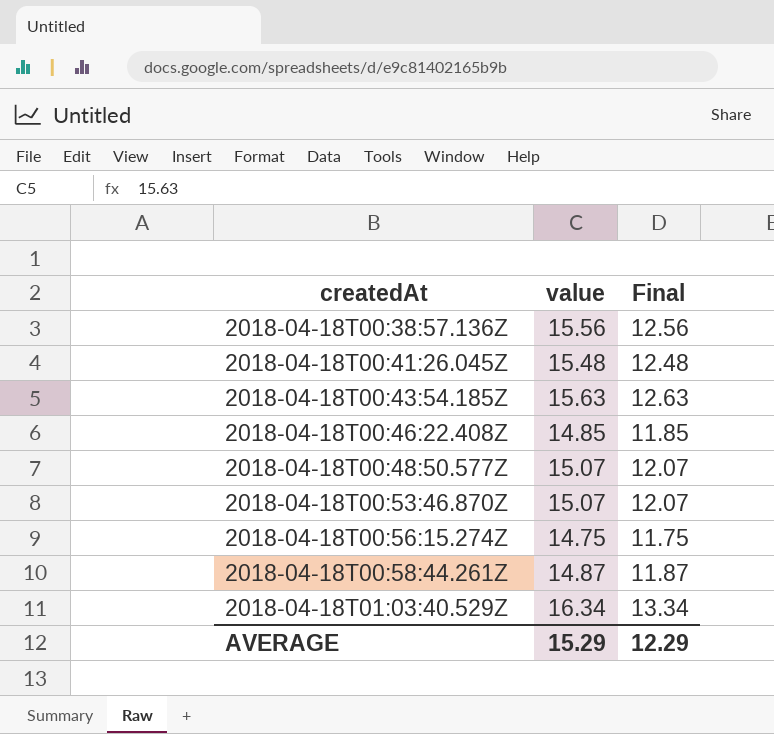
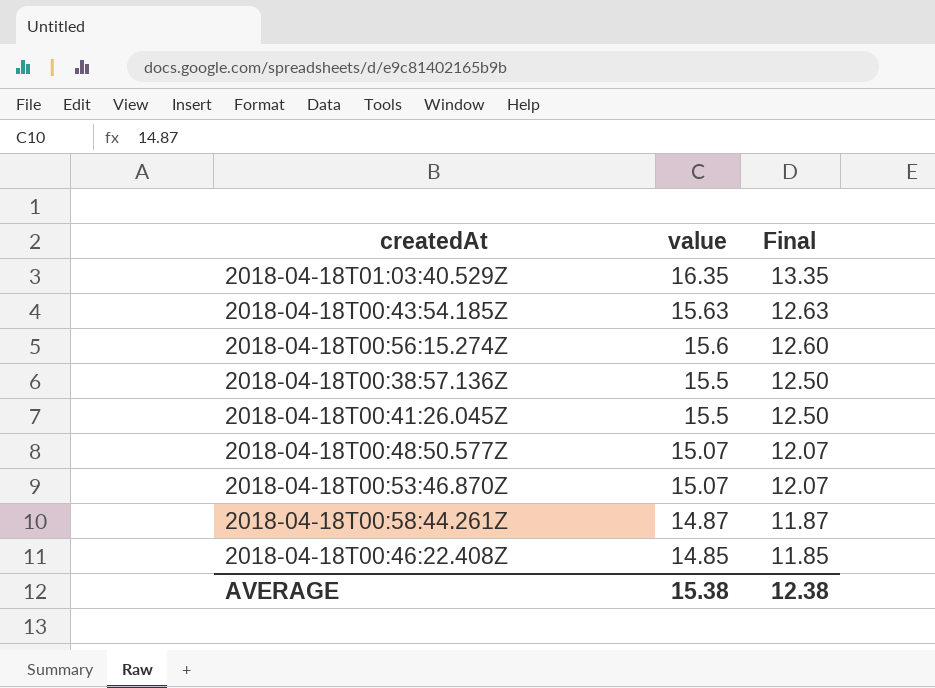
row order: createdAt ascending -> value descending
2018-04-18T01:03:40.529Z | value: 16.34 -> 16.35
2018-04-18T01:03:40.529Z | Final: 13.34 -> 13.35
2018-04-18T00:56:15.274Z | value: 14.75 -> 15.6
2018-04-18T00:56:15.274Z | Final: 11.75 -> 12.60
2018-04-18T00:38:57.136Z | value: 15.56 -> 15.5
2018-04-18T00:38:57.136Z | Final: 12.56 -> 12.50
2018-04-18T00:41:26.045Z | value: 15.48 -> 15.5
2018-04-18T00:41:26.045Z | Final: 12.48 -> 12.50
AVERAGE | value: 15.29 -> 15.38
AVERAGE | Final: 12.29 -> 12.38

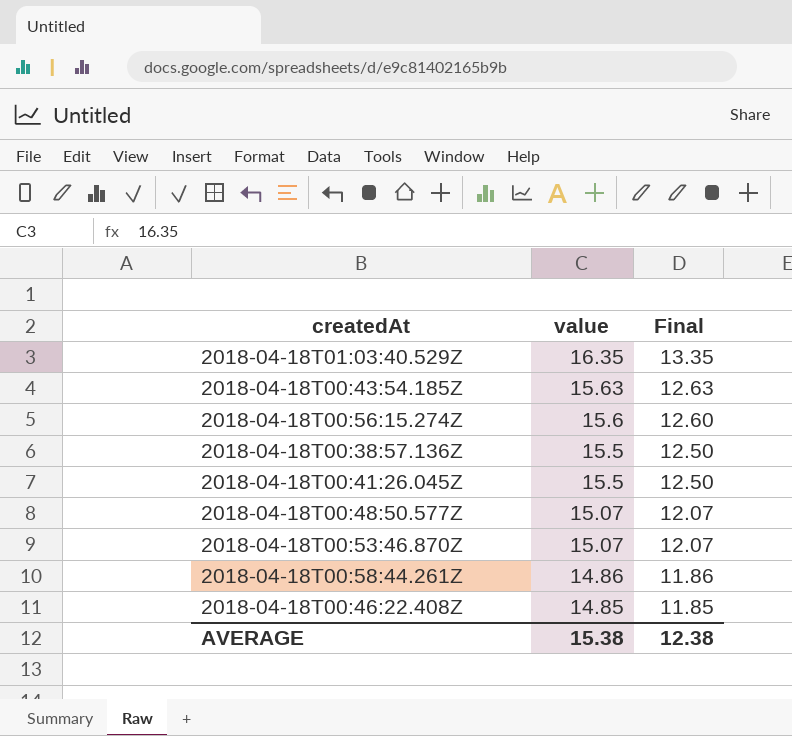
2018-04-18T00:58:44.261Z | value: 14.87 -> 14.86
2018-04-18T00:58:44.261Z | Final: 11.87 -> 11.86

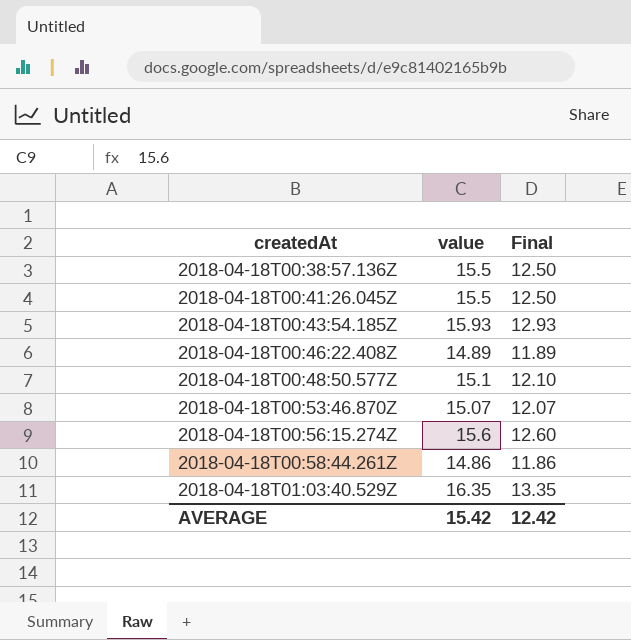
row order: value descending -> createdAt ascending
2018-04-18T00:43:54.185Z | value: 15.63 -> 15.93
2018-04-18T00:43:54.185Z | Final: 12.63 -> 12.93
2018-04-18T00:46:22.408Z | value: 14.85 -> 14.89
2018-04-18T00:46:22.408Z | Final: 11.85 -> 11.89
2018-04-18T00:48:50.577Z | value: 15.07 -> 15.1
2018-04-18T00:48:50.577Z | Final: 12.07 -> 12.10
AVERAGE | value: 15.38 -> 15.42
AVERAGE | Final: 12.38 -> 12.42

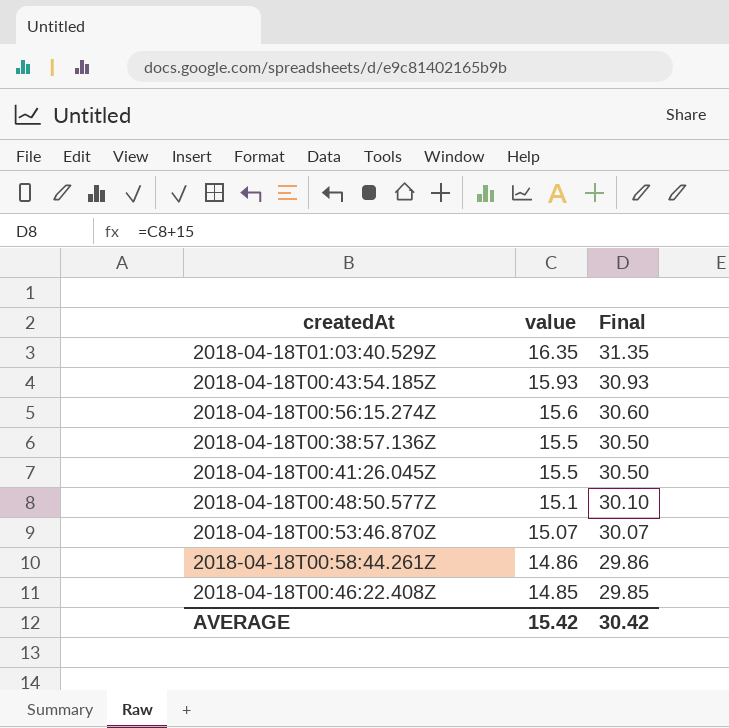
row order: createdAt ascending -> value descending
column Final | formula: [value] - 3 -> [value] + 15
2018-04-18T00:46:22.408Z | value: 14.89 -> 14.85
AVERAGE | Final: 12.42 -> 30.42

